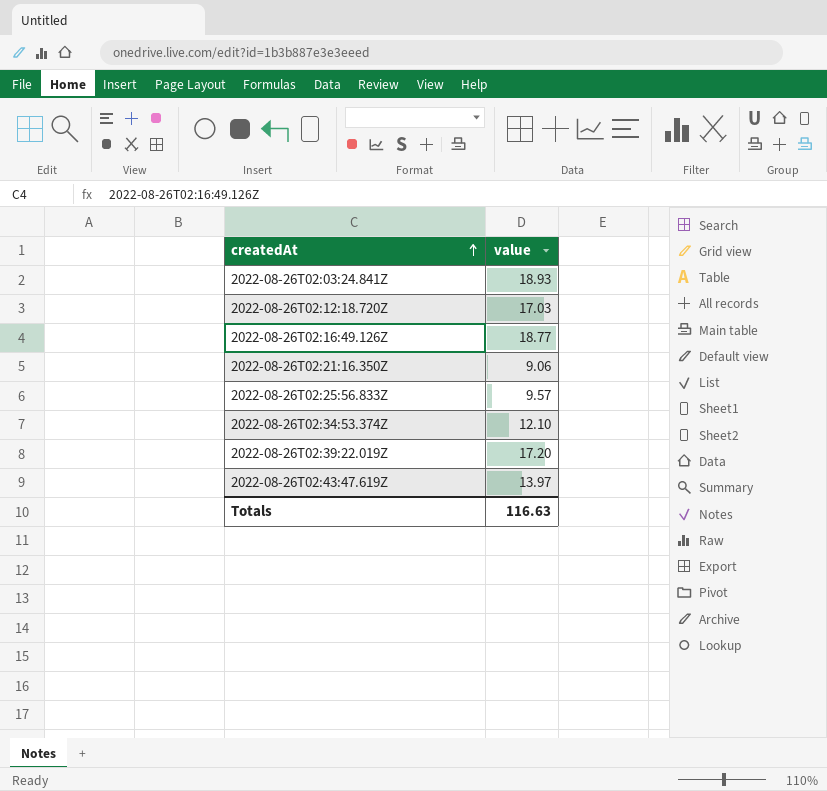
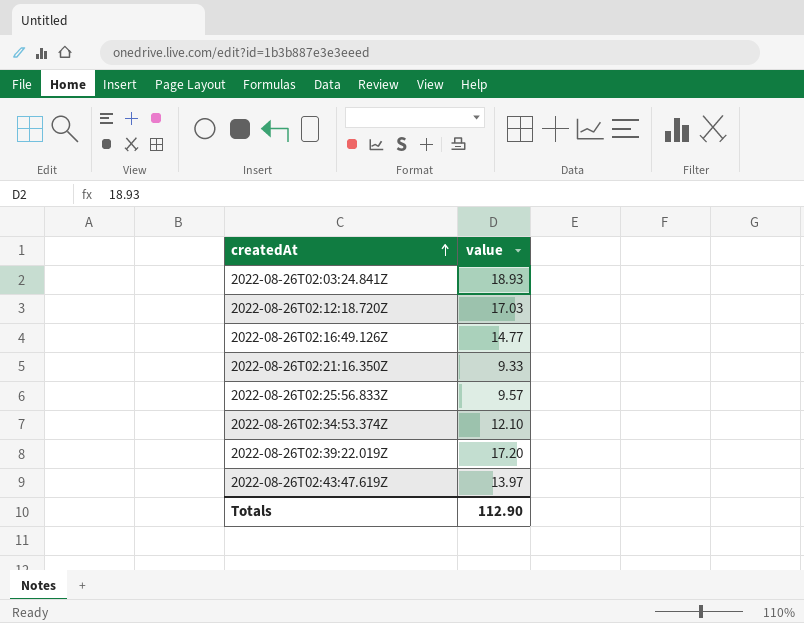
2022-08-26T02:16:49.126Z | value: 18.77 -> 14.77
2022-08-26T02:21:16.350Z | value: 9.06 -> 9.33
Totals | value: 116.63 -> 112.90

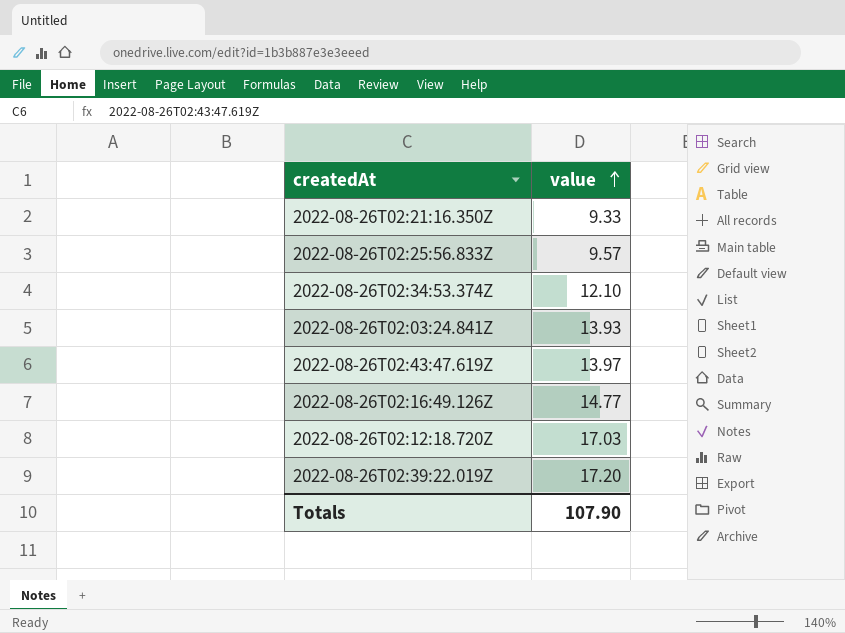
row order: createdAt ascending -> value ascending
2022-08-26T02:03:24.841Z | value: 18.93 -> 13.93
Totals | value: 112.90 -> 107.90

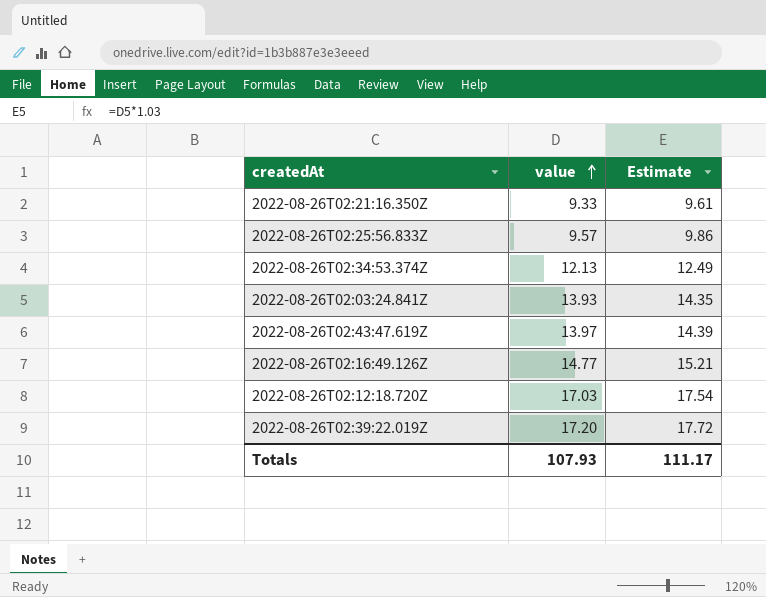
column Estimate | formula: none -> [value] * 1.03
2022-08-26T02:34:53.374Z | value: 12.10 -> 12.13
Totals | value: 107.90 -> 107.93

